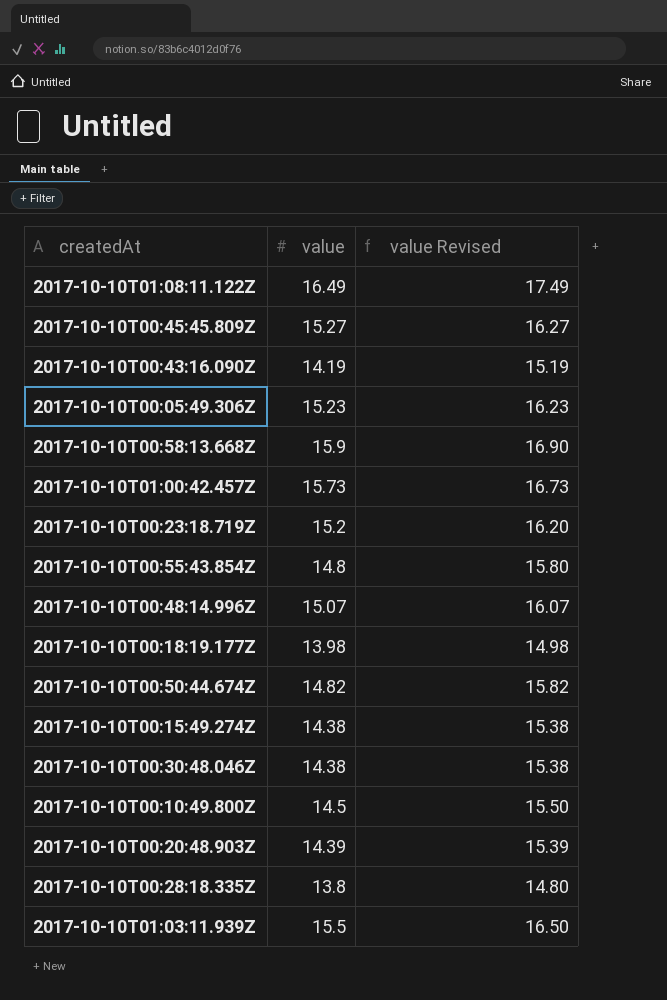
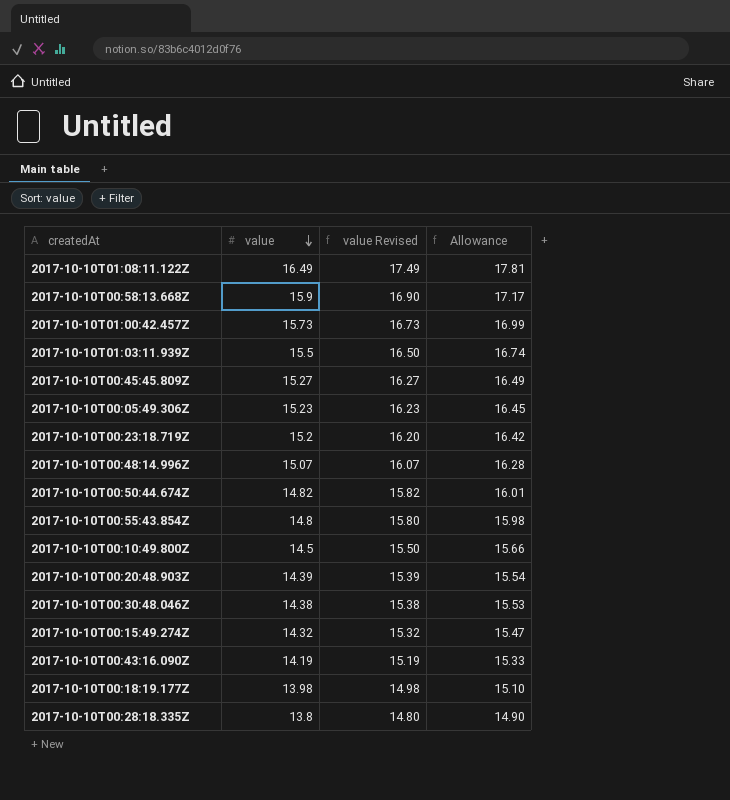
row order: none -> value descending
column Allowance | formula: none -> [value] * 1.08
2017-10-10T00:15:49.274Z | value: 14.38 -> 14.32
2017-10-10T00:15:49.274Z | value Revised: 15.38 -> 15.32

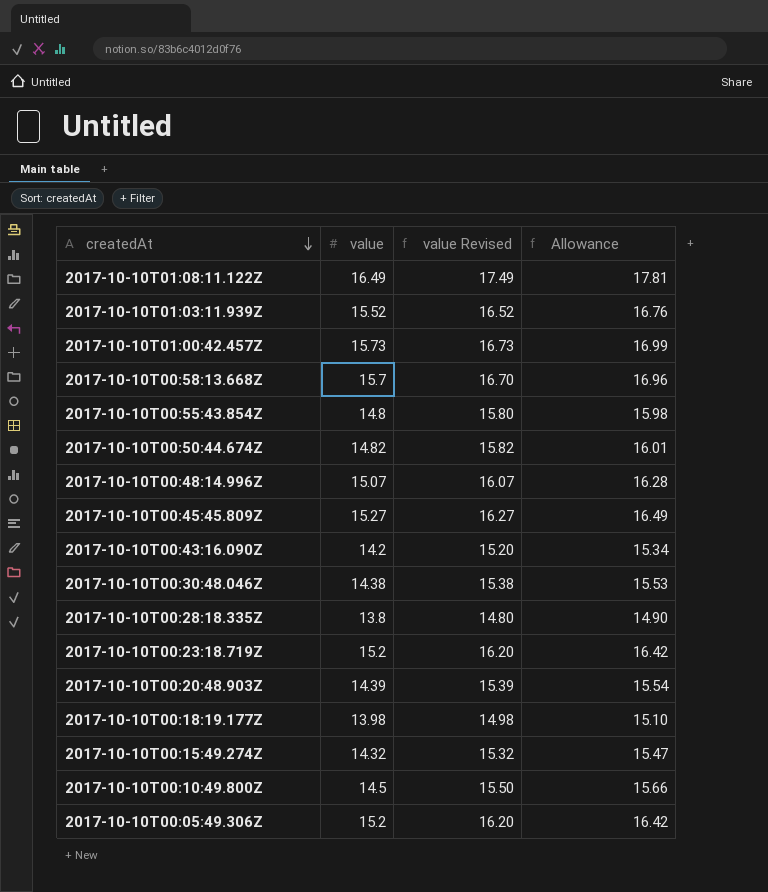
row order: value descending -> createdAt descending
2017-10-10T01:03:11.939Z | value: 15.5 -> 15.52
2017-10-10T01:03:11.939Z | value Revised: 16.50 -> 16.52
2017-10-10T01:03:11.939Z | Allowance: 16.74 -> 16.76
2017-10-10T00:58:13.668Z | value: 15.9 -> 15.7
2017-10-10T00:58:13.668Z | value Revised: 16.90 -> 16.70
2017-10-10T00:58:13.668Z | Allowance: 17.17 -> 16.96
2017-10-10T00:43:16.090Z | value: 14.19 -> 14.2
2017-10-10T00:43:16.090Z | value Revised: 15.19 -> 15.20
2017-10-10T00:43:16.090Z | Allowance: 15.33 -> 15.34
2017-10-10T00:05:49.306Z | value: 15.23 -> 15.2
2017-10-10T00:05:49.306Z | value Revised: 16.23 -> 16.20
2017-10-10T00:05:49.306Z | Allowance: 16.45 -> 16.42

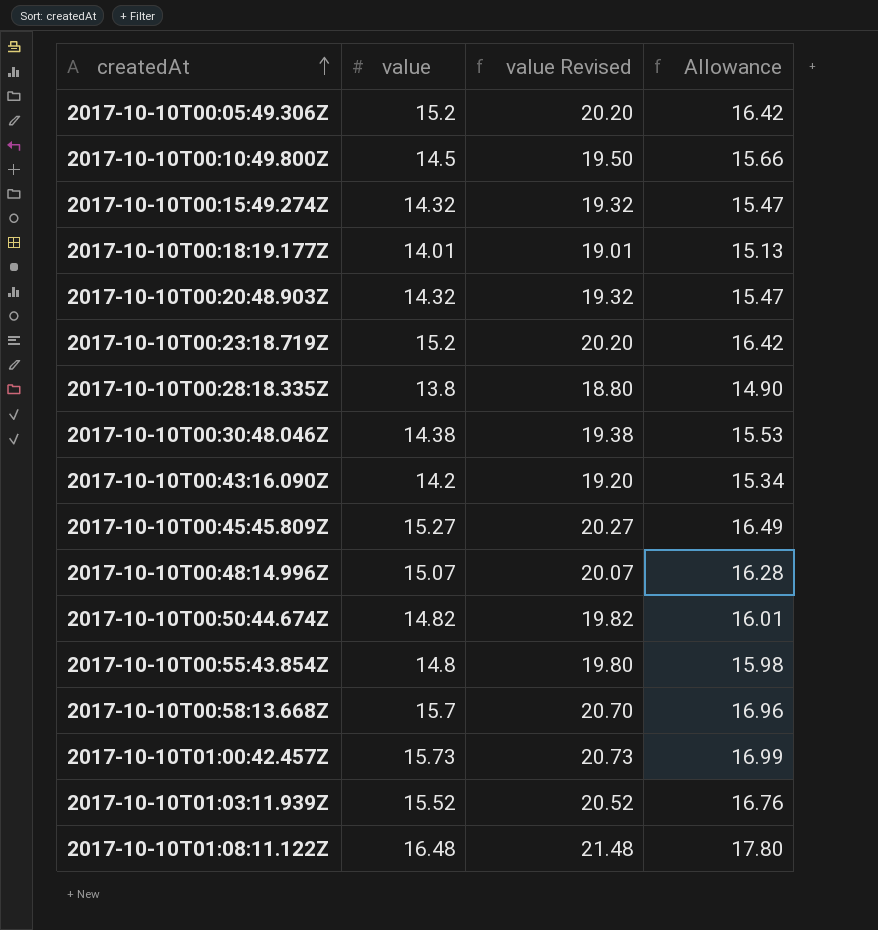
row order: createdAt descending -> createdAt ascending
column value Revised | formula: [value] + 1 -> [value] + 5
2017-10-10T00:18:19.177Z | value: 13.98 -> 14.01
2017-10-10T00:18:19.177Z | Allowance: 15.10 -> 15.13
2017-10-10T00:20:48.903Z | value: 14.39 -> 14.32
2017-10-10T00:20:48.903Z | Allowance: 15.54 -> 15.47
2017-10-10T01:08:11.122Z | value: 16.49 -> 16.48
2017-10-10T01:08:11.122Z | Allowance: 17.81 -> 17.80

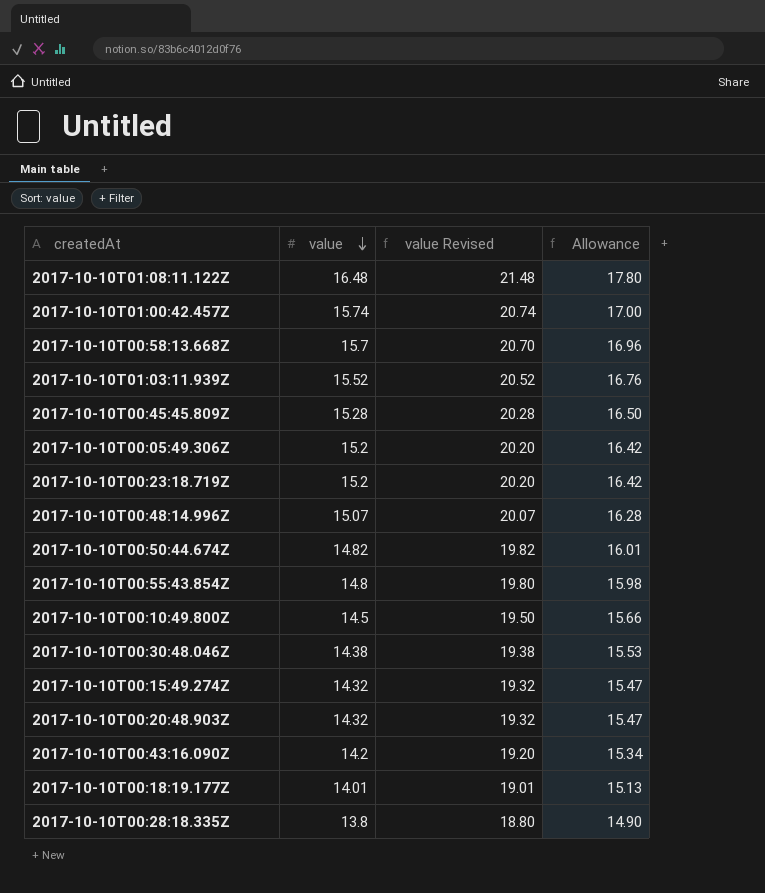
row order: createdAt ascending -> value descending
2017-10-10T01:00:42.457Z | value: 15.73 -> 15.74
2017-10-10T01:00:42.457Z | value Revised: 20.73 -> 20.74
2017-10-10T01:00:42.457Z | Allowance: 16.99 -> 17.00
2017-10-10T00:45:45.809Z | value: 15.27 -> 15.28
2017-10-10T00:45:45.809Z | value Revised: 20.27 -> 20.28
2017-10-10T00:45:45.809Z | Allowance: 16.49 -> 16.50

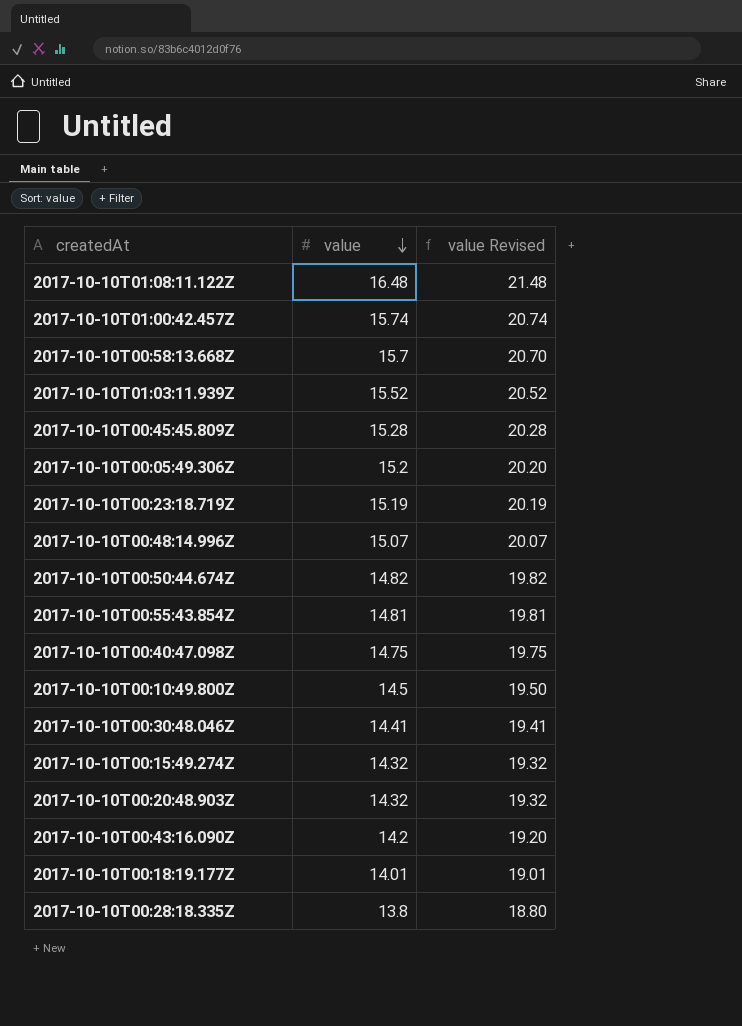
column Allowance | formula: [value] * 1.08 -> none
2017-10-10T00:23:18.719Z | value: 15.2 -> 15.19
2017-10-10T00:23:18.719Z | value Revised: 20.20 -> 20.19
2017-10-10T00:55:43.854Z | value: 14.8 -> 14.81
2017-10-10T00:55:43.854Z | value Revised: 19.80 -> 19.81
row 2017-10-10T00:40:47.098Z: none -> 14.75 | 19.75
2017-10-10T00:30:48.046Z | value: 14.38 -> 14.41
2017-10-10T00:30:48.046Z | value Revised: 19.38 -> 19.41

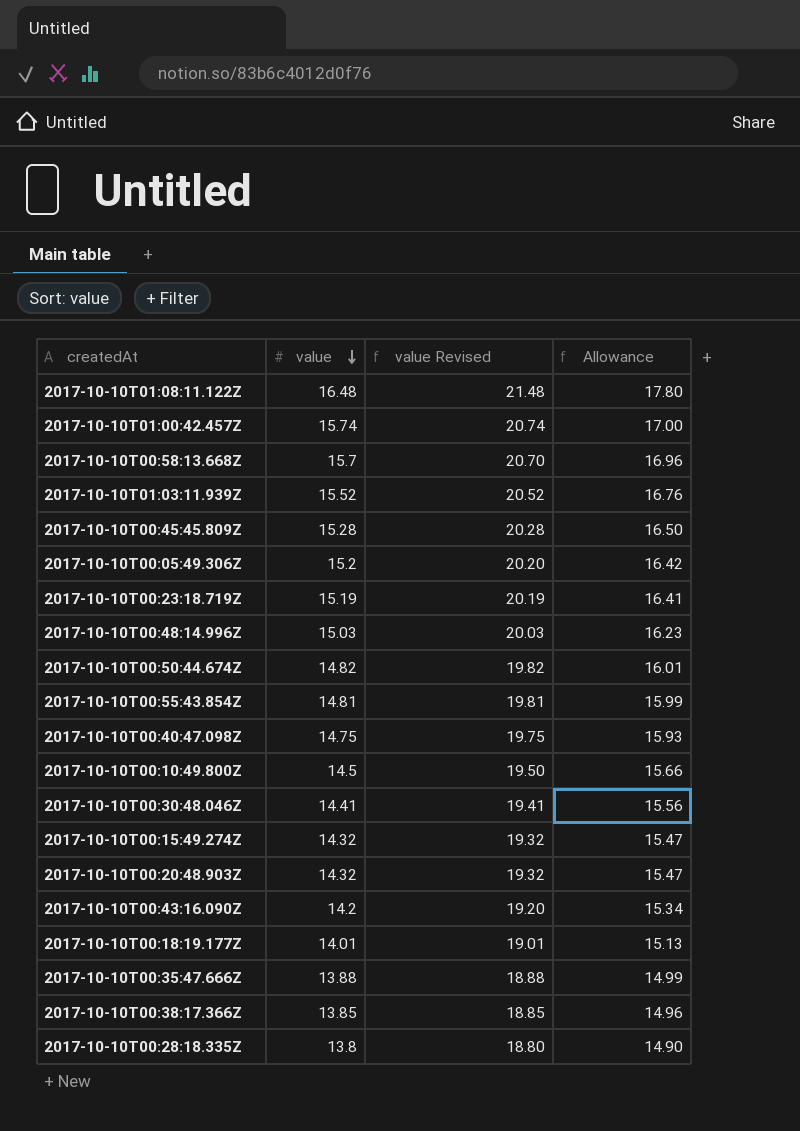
column Allowance | formula: none -> [value] * 1.08
2017-10-10T00:48:14.996Z | value: 15.07 -> 15.03
2017-10-10T00:48:14.996Z | value Revised: 20.07 -> 20.03
row 2017-10-10T00:35:47.666Z: none -> 13.88 | 18.88 | 14.99
row 2017-10-10T00:38:17.366Z: none -> 13.85 | 18.85 | 14.96

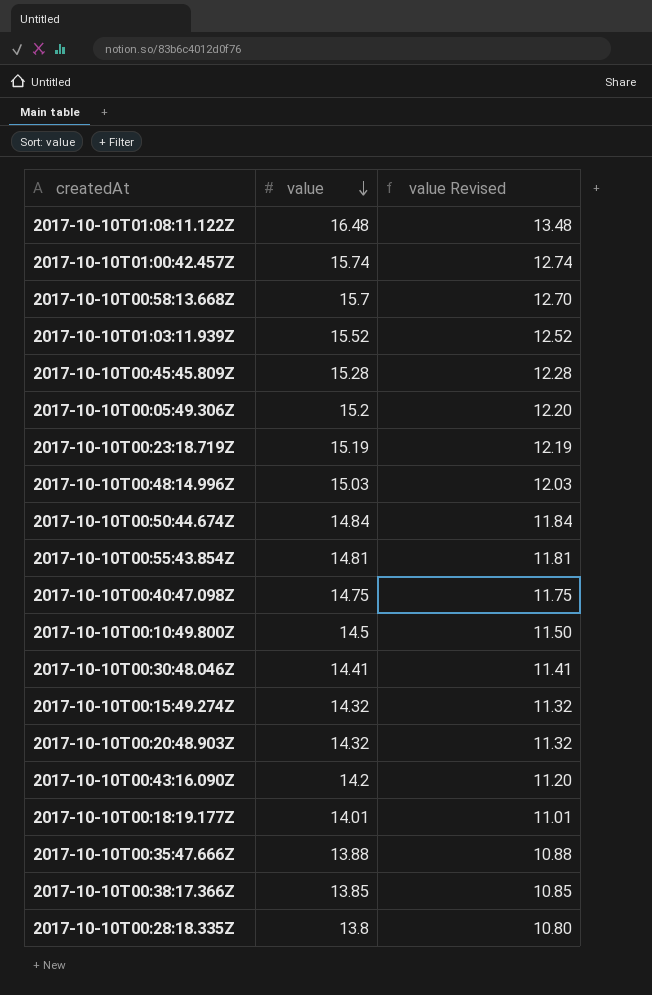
column Allowance | formula: [value] * 1.08 -> none
column value Revised | formula: [value] + 5 -> [value] - 3
2017-10-10T00:50:44.674Z | value: 14.82 -> 14.84

